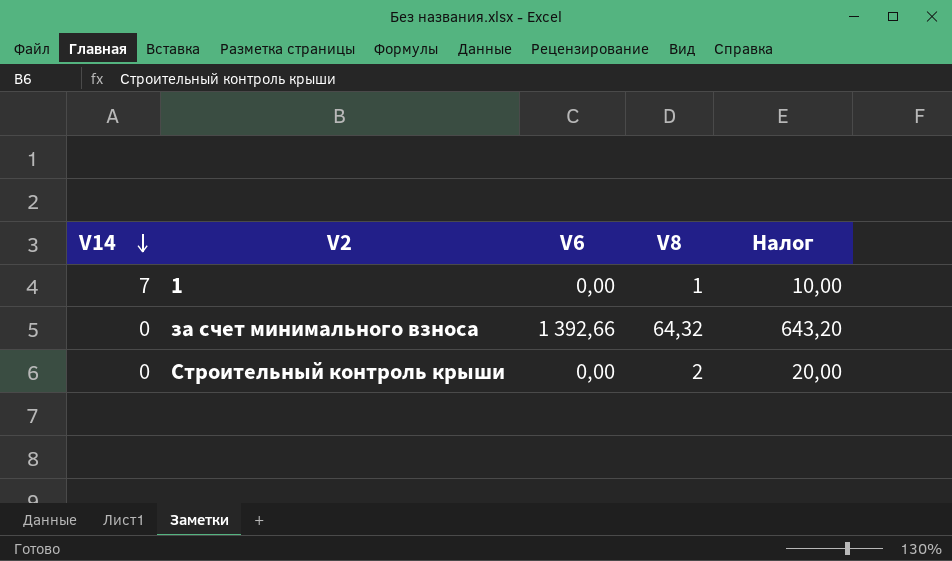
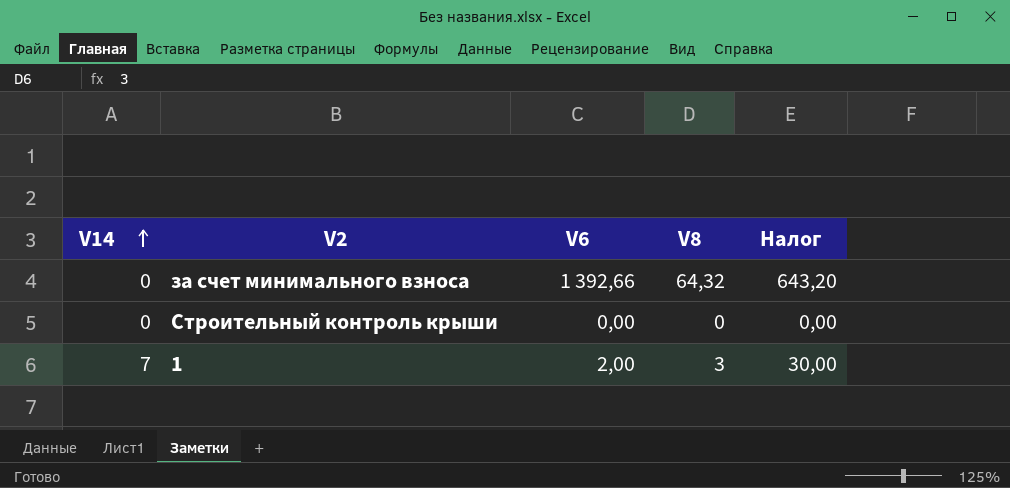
row order: V14 descending -> V14 ascending
Строительный контроль крыши | V8: 2 -> 0
Строительный контроль крыши | Налог: 20,00 -> 0,00
1 | V6: 0,00 -> 2,00
1 | V8: 1 -> 3
1 | Налог: 10,00 -> 30,00

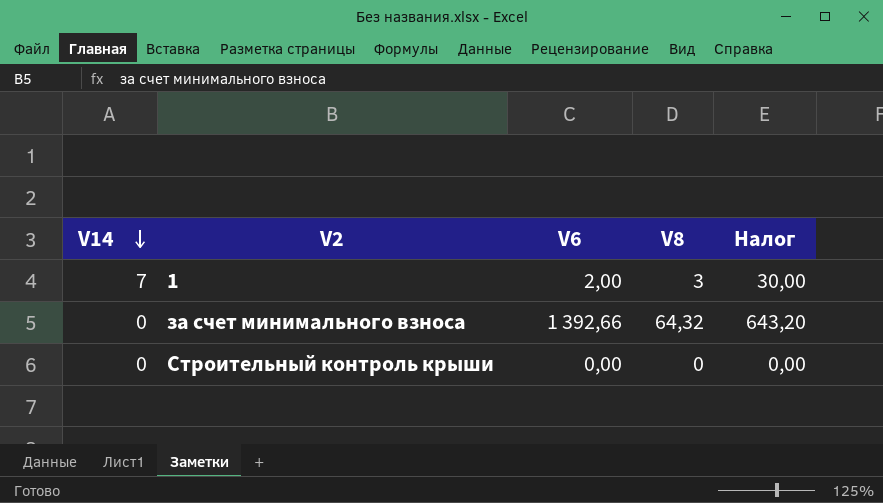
row order: V14 ascending -> V14 descending

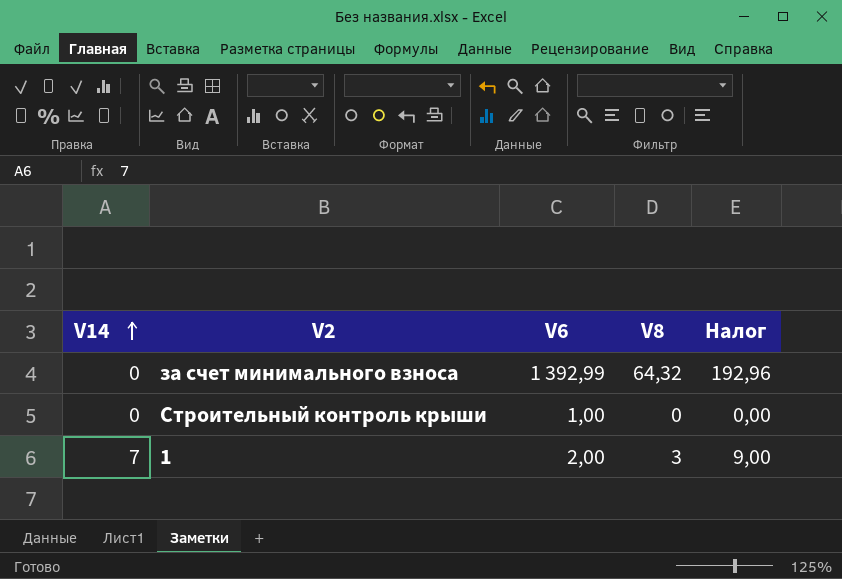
row order: V14 descending -> V14 ascending
column Налог | formula: [V8] * 10 -> [V8] * 3
за счет минимального взноса | V6: 1 392,66 -> 1 392,99
Строительный контроль крыши | V6: 0,00 -> 1,00

